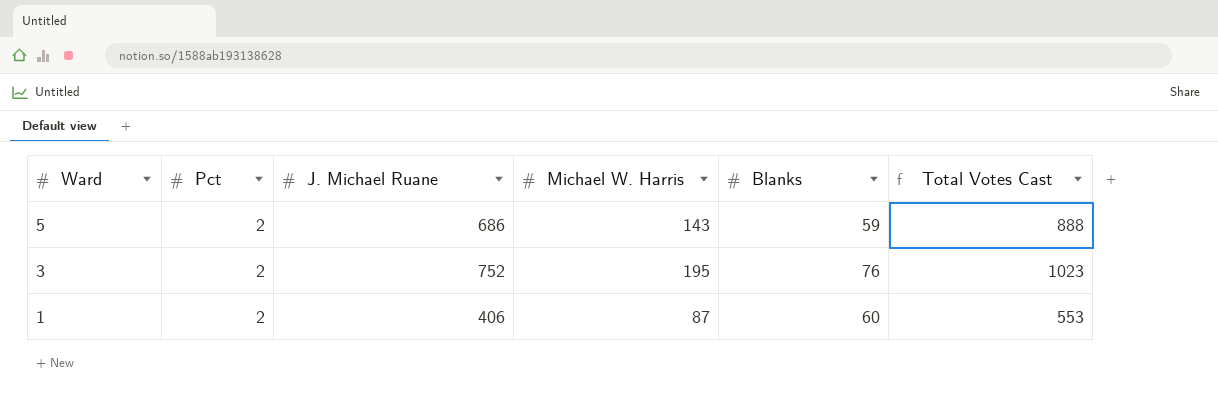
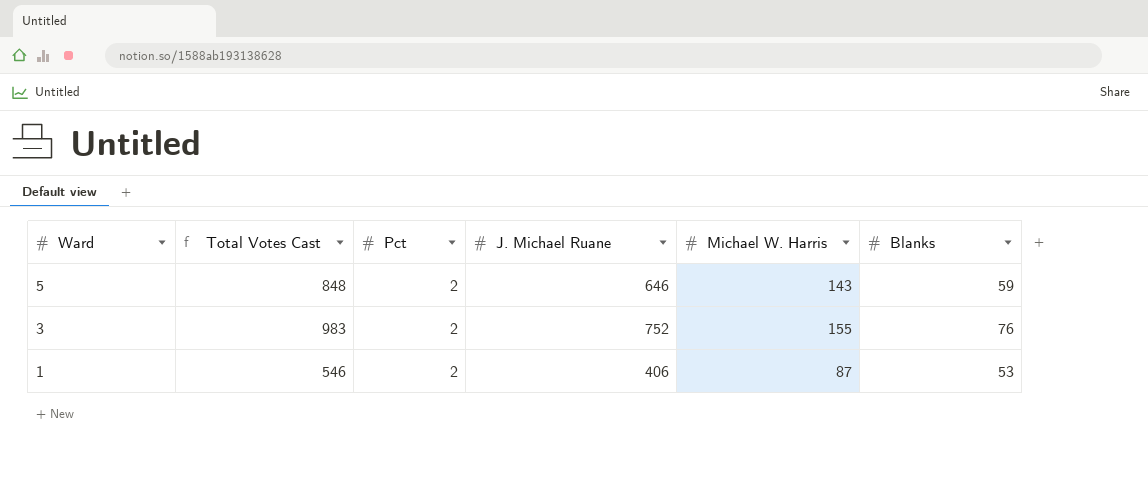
column Total Votes Cast | position: 6 -> 2
5 | Total Votes Cast: 888 -> 848
5 | J. Michael Ruane: 686 -> 646
3 | Total Votes Cast: 1023 -> 983
3 | Michael W. Harris: 195 -> 155
1 | Total Votes Cast: 553 -> 546
1 | Blanks: 60 -> 53

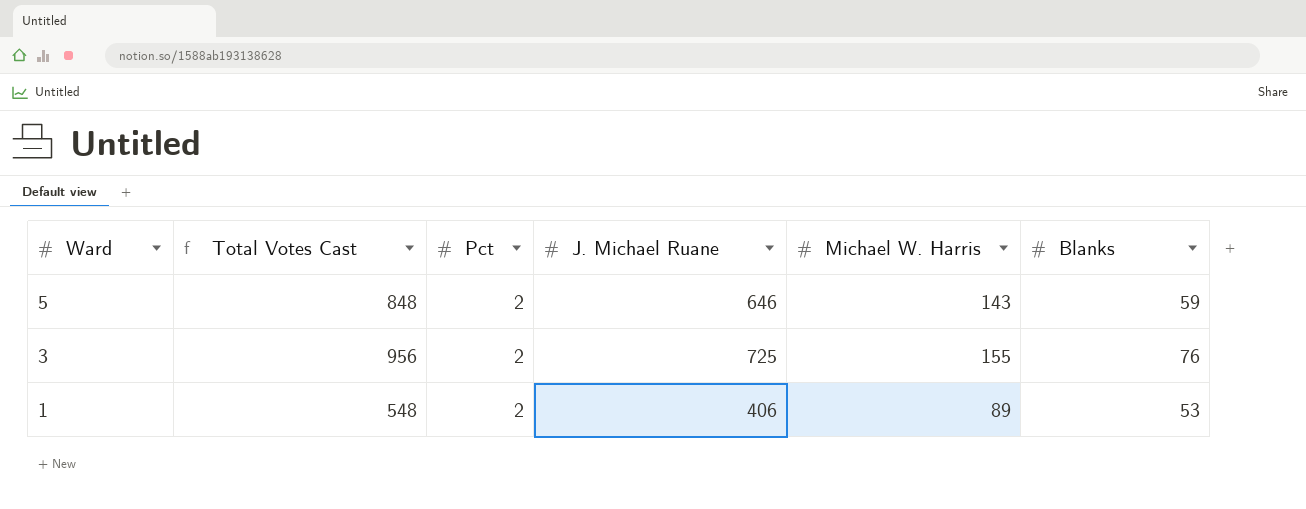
3 | Total Votes Cast: 983 -> 956
3 | J. Michael Ruane: 752 -> 725
1 | Total Votes Cast: 546 -> 548
1 | Michael W. Harris: 87 -> 89

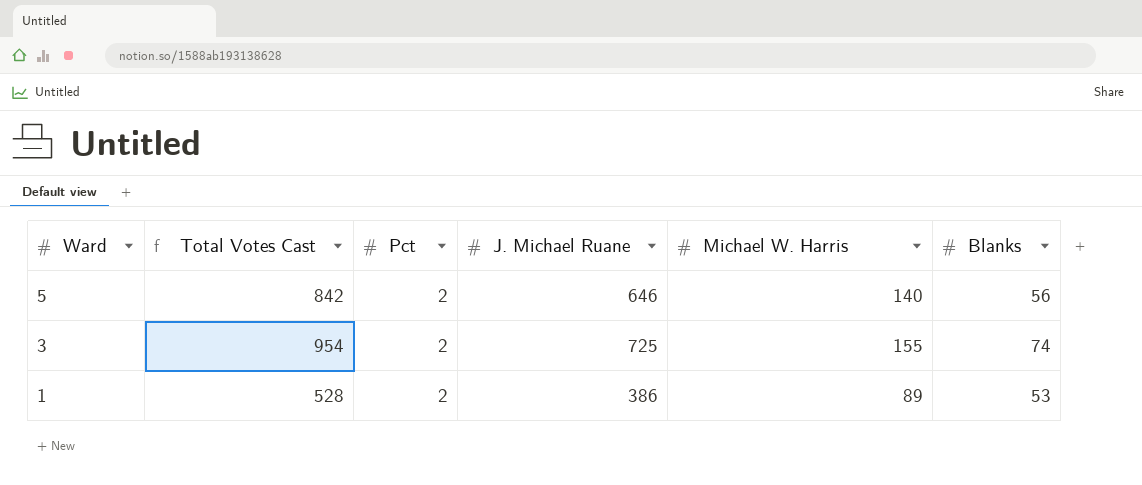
5 | Total Votes Cast: 848 -> 842
5 | Michael W. Harris: 143 -> 140
5 | Blanks: 59 -> 56
3 | Total Votes Cast: 956 -> 954
3 | Blanks: 76 -> 74
1 | Total Votes Cast: 548 -> 528
1 | J. Michael Ruane: 406 -> 386

